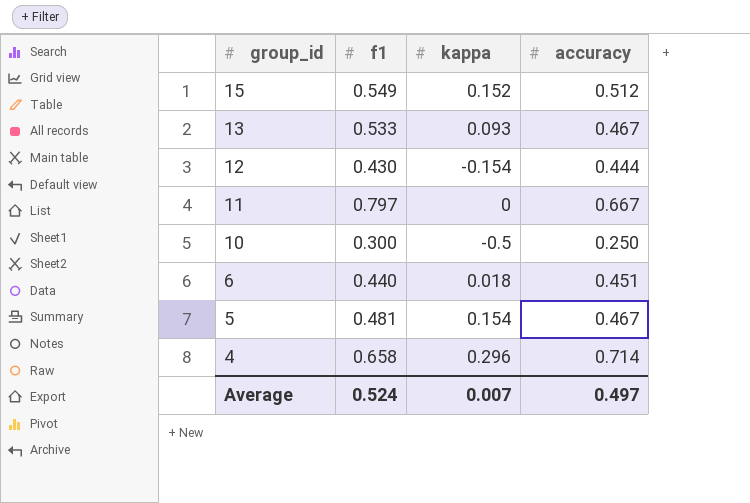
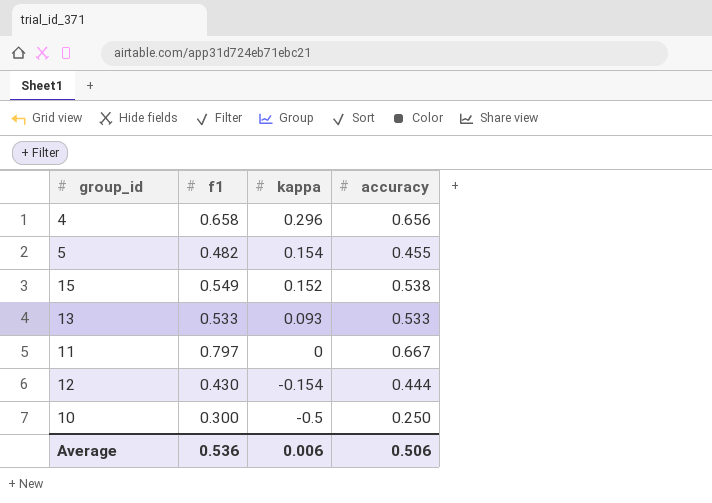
row order: group_id descending -> kappa descending
row 6: 0.440 | 0.018 | 0.451 -> none
4 | accuracy: 0.714 -> 0.656
5 | f1: 0.481 -> 0.482
5 | accuracy: 0.467 -> 0.455
15 | accuracy: 0.512 -> 0.538
13 | accuracy: 0.467 -> 0.533
Average | f1: 0.524 -> 0.536
Average | kappa: 0.007 -> 0.006
Average | accuracy: 0.497 -> 0.506

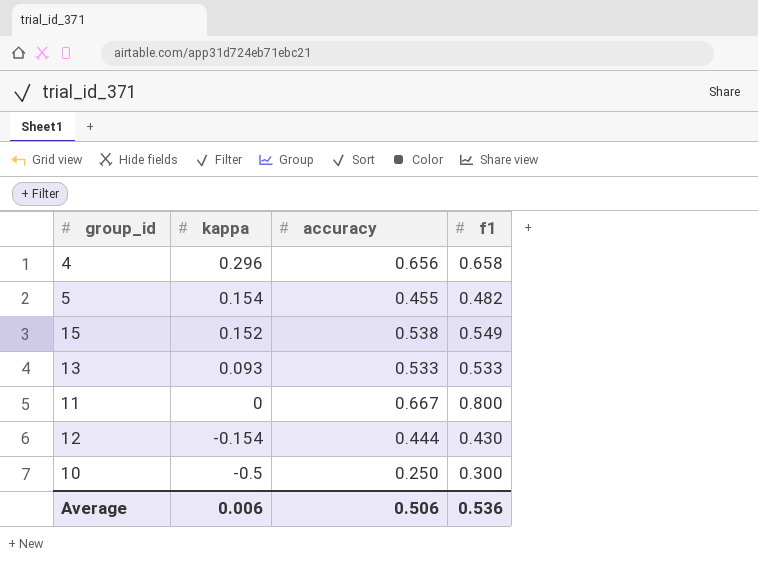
column f1 | position: 2 -> 4
11 | f1: 0.797 -> 0.800

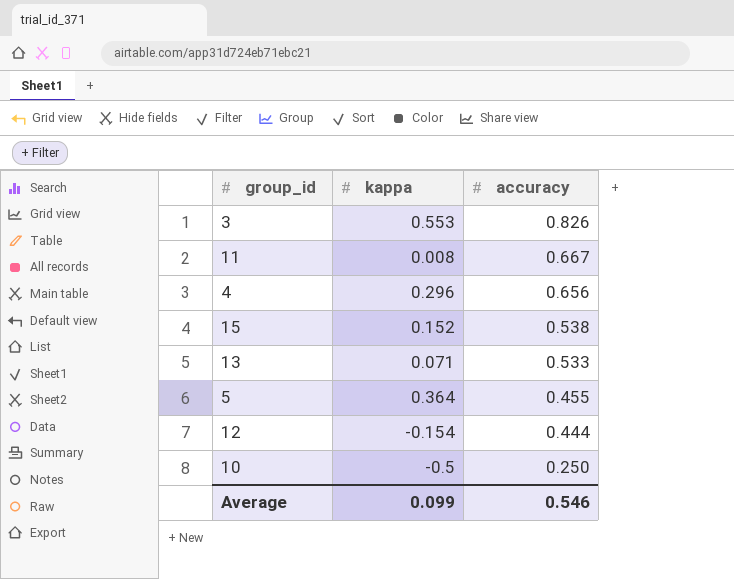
row order: kappa descending -> accuracy descending
column f1 | position: 4 -> none
row 3: none -> 0.553 | 0.826
11 | kappa: 0 -> 0.008
13 | kappa: 0.093 -> 0.071
5 | kappa: 0.154 -> 0.364
Average | kappa: 0.006 -> 0.099
Average | accuracy: 0.506 -> 0.546

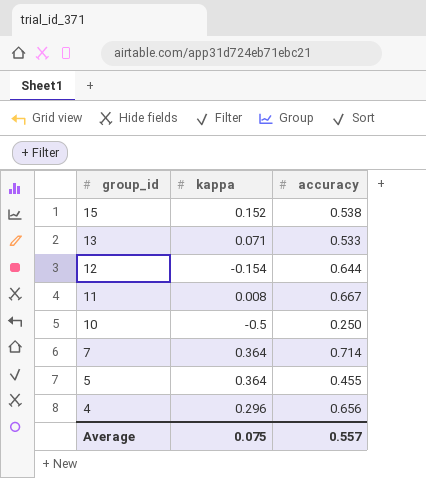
row order: accuracy descending -> group_id descending
row 3: 0.553 | 0.826 -> none
12 | accuracy: 0.444 -> 0.644
row 7: none -> 0.364 | 0.714
Average | kappa: 0.099 -> 0.075
Average | accuracy: 0.546 -> 0.557

